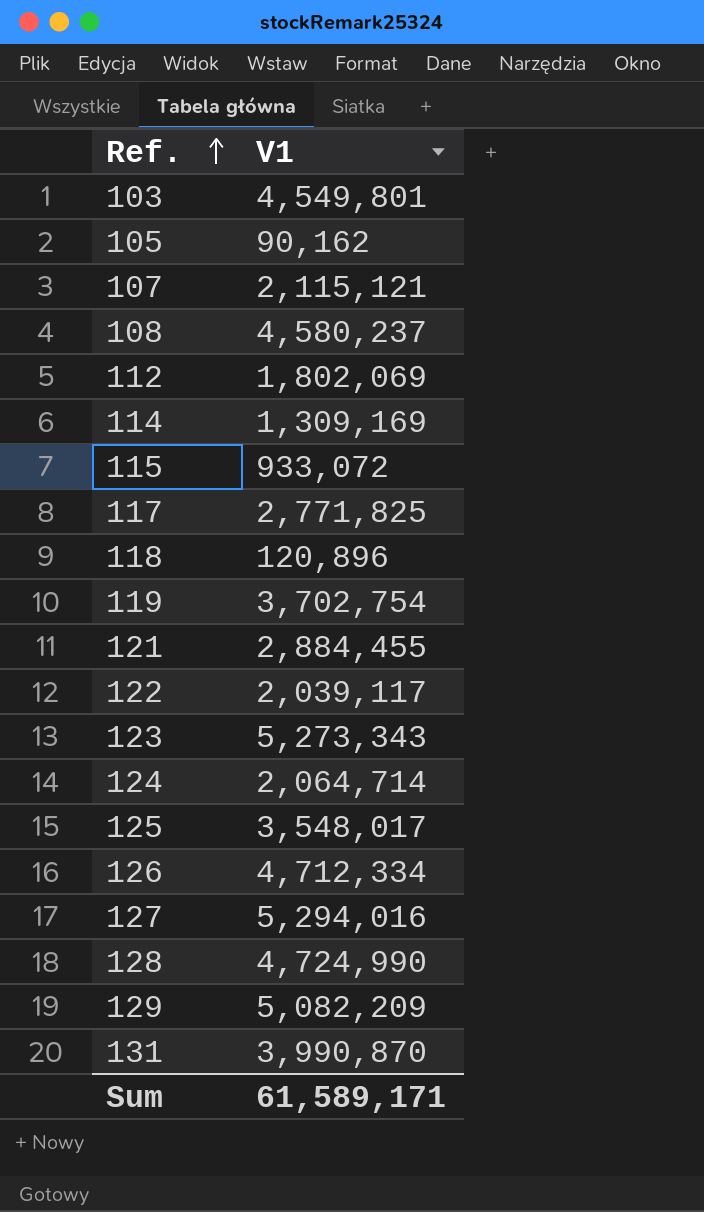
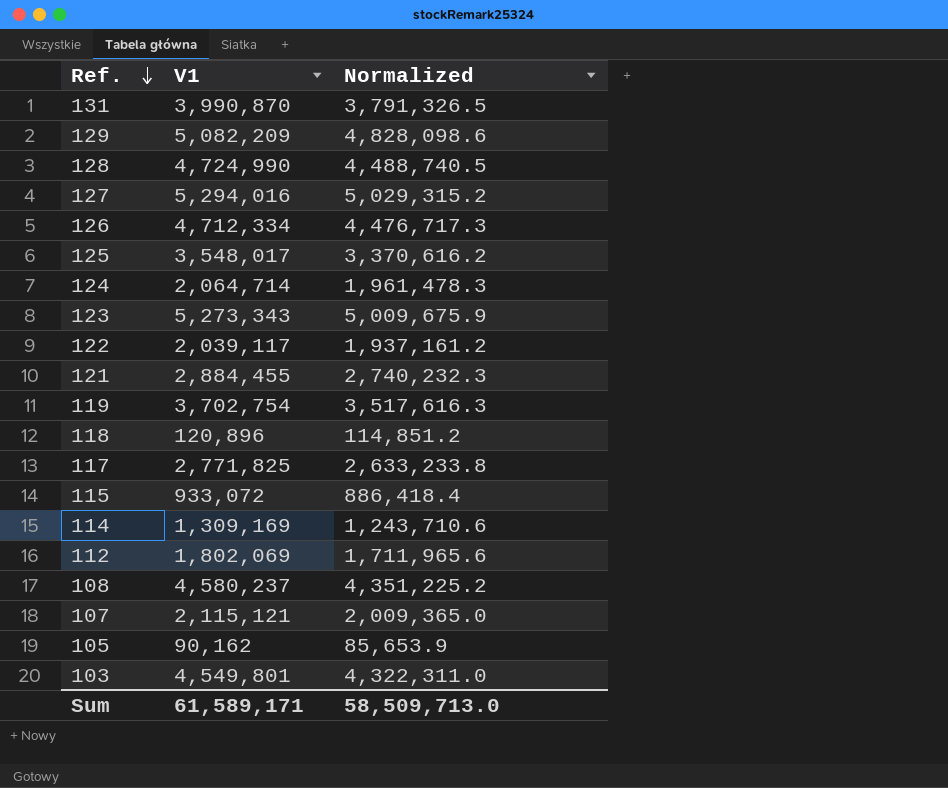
row order: Ref. ascending -> Ref. descending
column Normalized | formula: none -> [V1] * 0.95

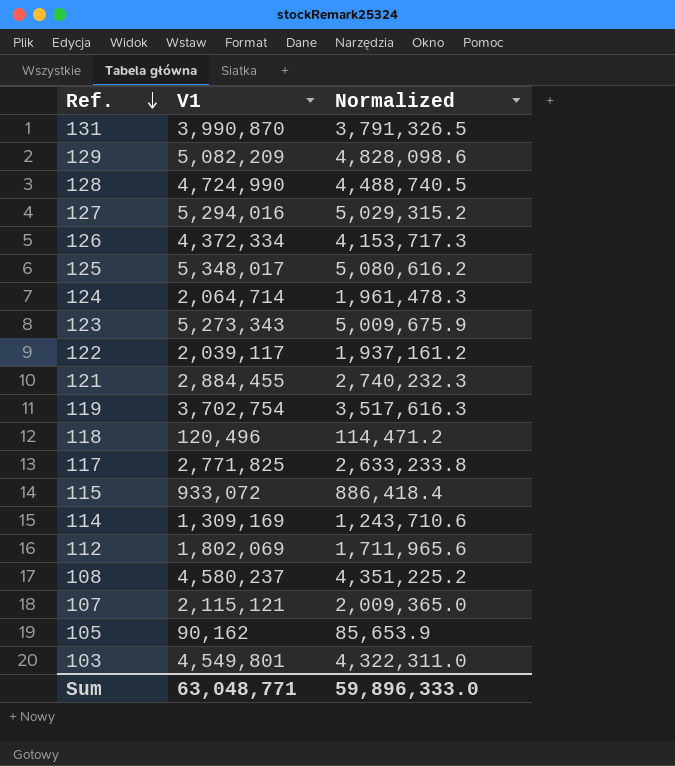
126 | V1: 4,712,334 -> 4,372,334
126 | Normalized: 4,476,717.3 -> 4,153,717.3
125 | V1: 3,548,017 -> 5,348,017
125 | Normalized: 3,370,616.2 -> 5,080,616.2
118 | V1: 120,896 -> 120,496
118 | Normalized: 114,851.2 -> 114,471.2
Sum | V1: 61,589,171 -> 63,048,771
Sum | Normalized: 58,509,713.0 -> 59,896,333.0

